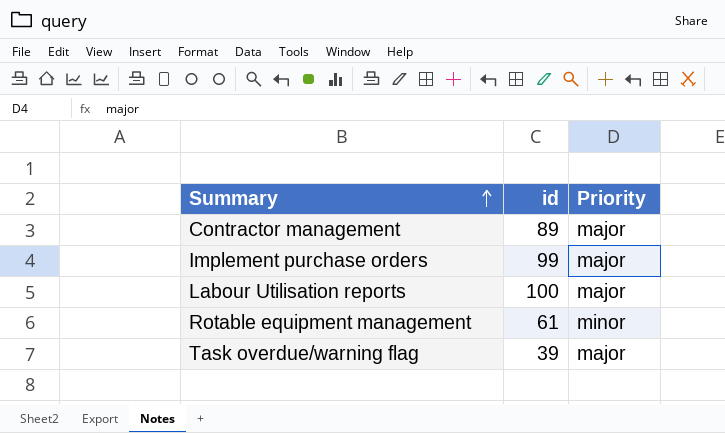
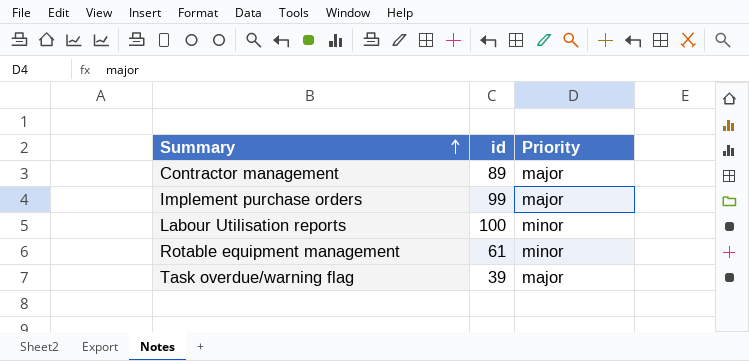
Labour Utilisation reports | Priority: major -> minor

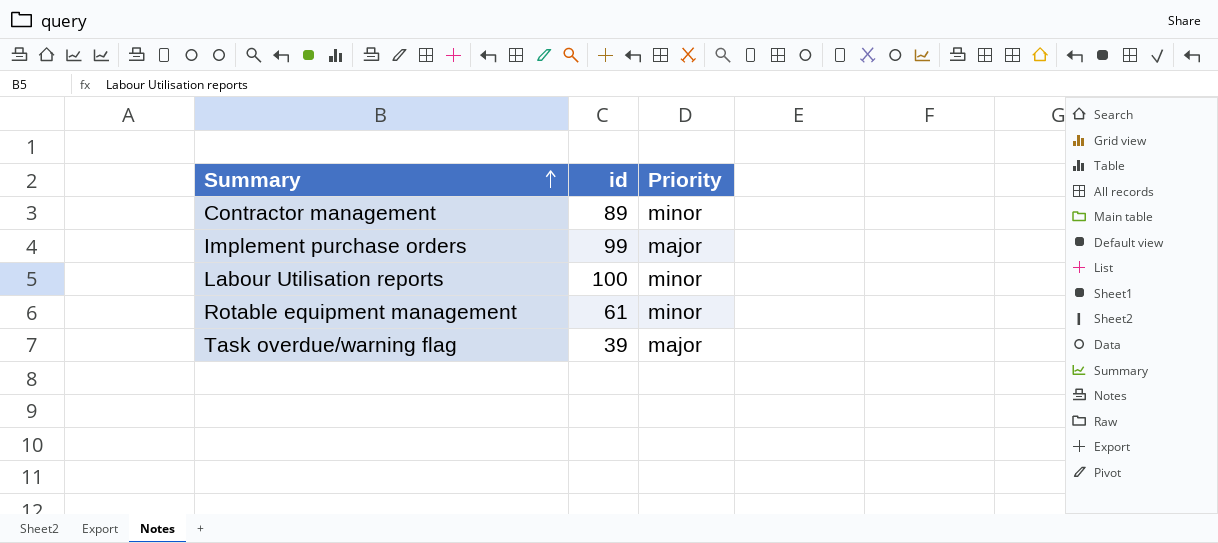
Contractor management | Priority: major -> minor

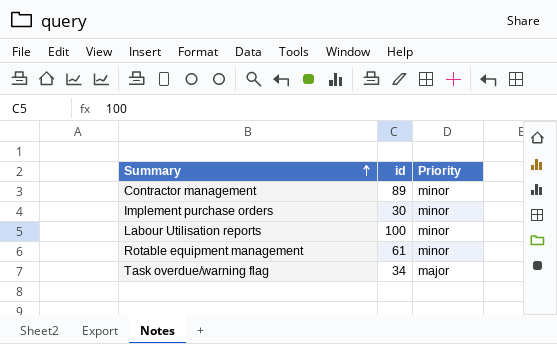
Implement purchase orders | id: 99 -> 30
Implement purchase orders | Priority: major -> minor
Task overdue/warning flag | id: 39 -> 34

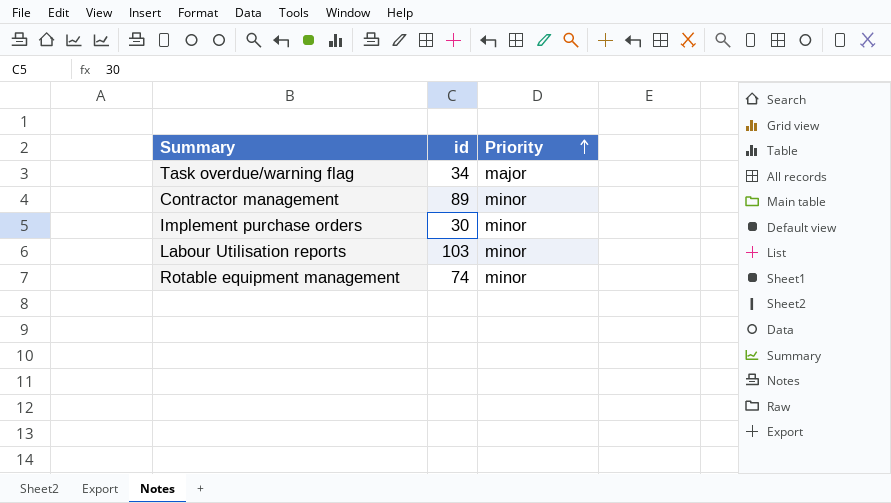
row order: Summary ascending -> Priority ascending
Labour Utilisation reports | id: 100 -> 103
Rotable equipment management | id: 61 -> 74

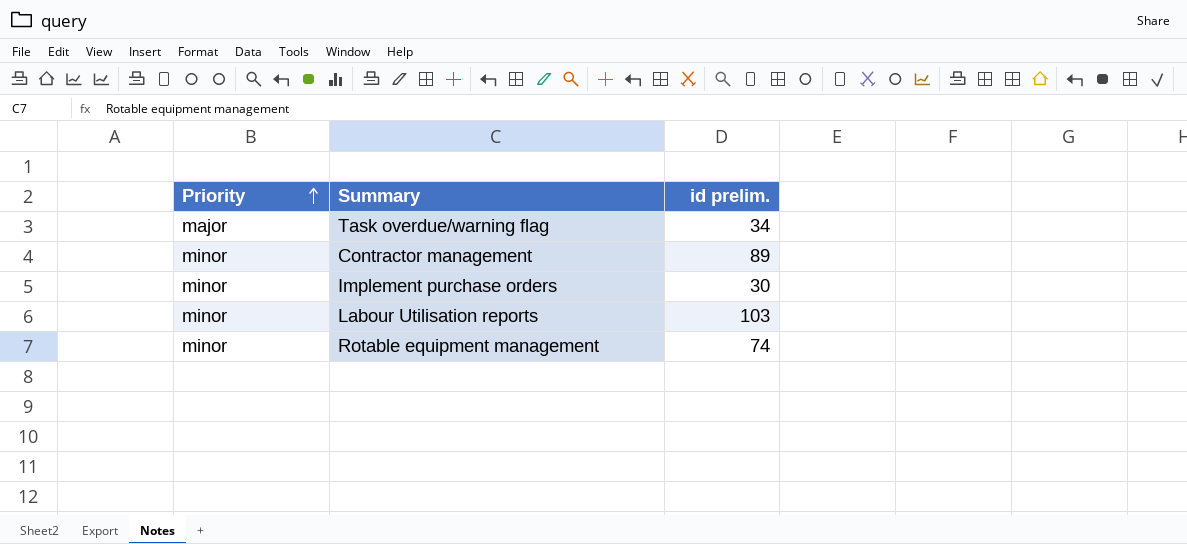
column Priority | position: 3 -> 1
column name: id -> id prelim.

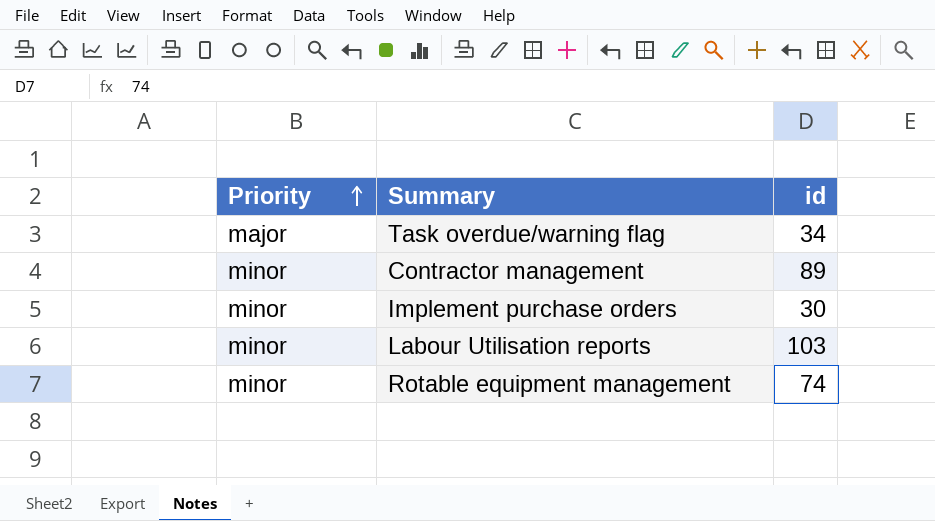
column name: id prelim. -> id

